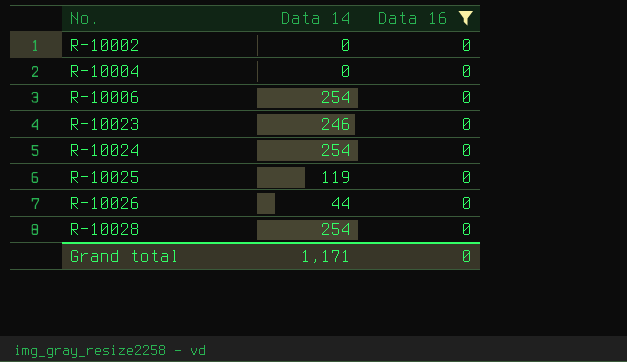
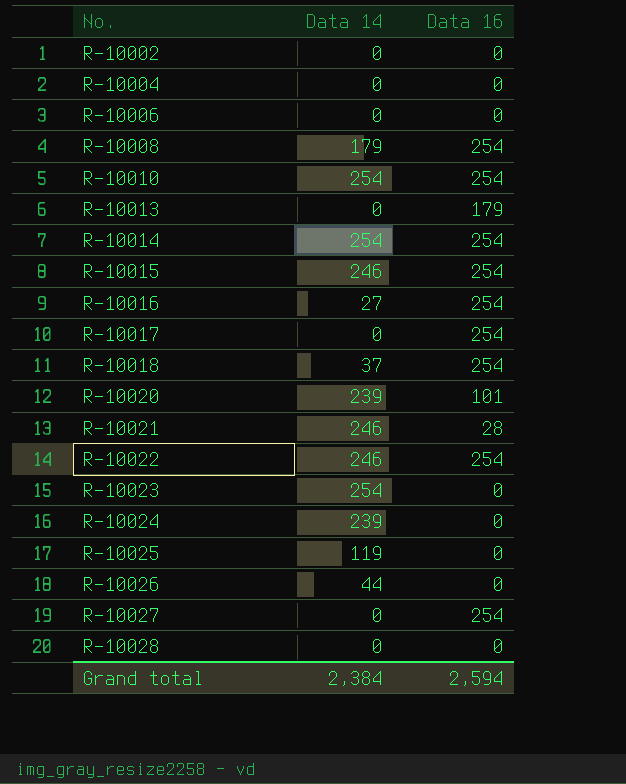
filter: Data 16 = 0 -> none
R-10006 | Data 14: 254 -> 0
R-10023 | Data 14: 246 -> 254
R-10024 | Data 14: 254 -> 239
R-10028 | Data 14: 254 -> 0
Grand total | Data 14: 1,171 -> 2,384
Grand total | Data 16: 0 -> 2,594

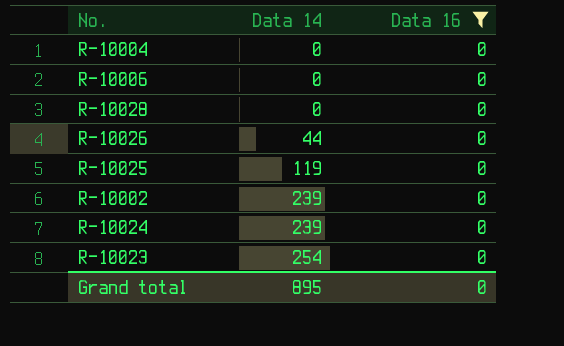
filter: none -> Data 16 = 0
row order: No. ascending -> Data 14 ascending
R-10002 | Data 14: 0 -> 239
Grand total | Data 14: 2,384 -> 895
Grand total | Data 16: 2,594 -> 0

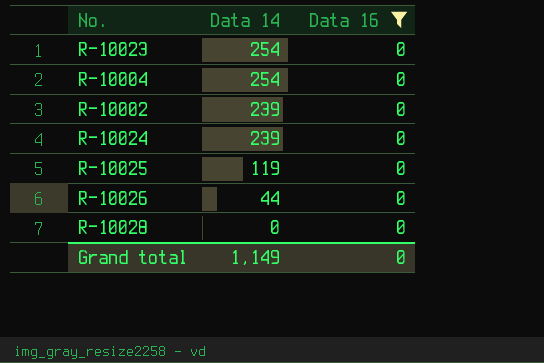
row order: Data 14 ascending -> Data 14 descending
row R-10006: 0 | 0 -> none
R-10004 | Data 14: 0 -> 254
Grand total | Data 14: 895 -> 1,149

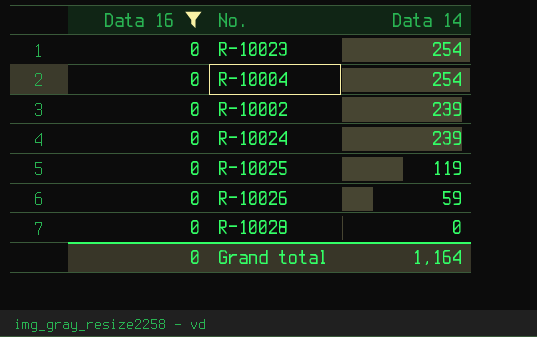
column Data 16 | position: 3 -> 1
R-10026 | Data 14: 44 -> 59
Grand total | Data 14: 1,149 -> 1,164

